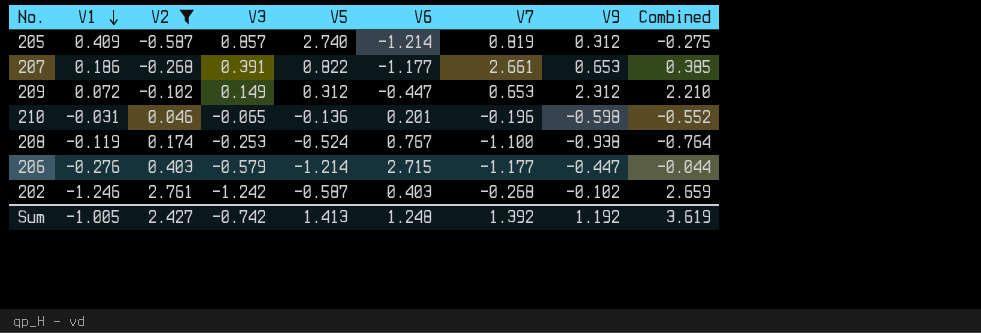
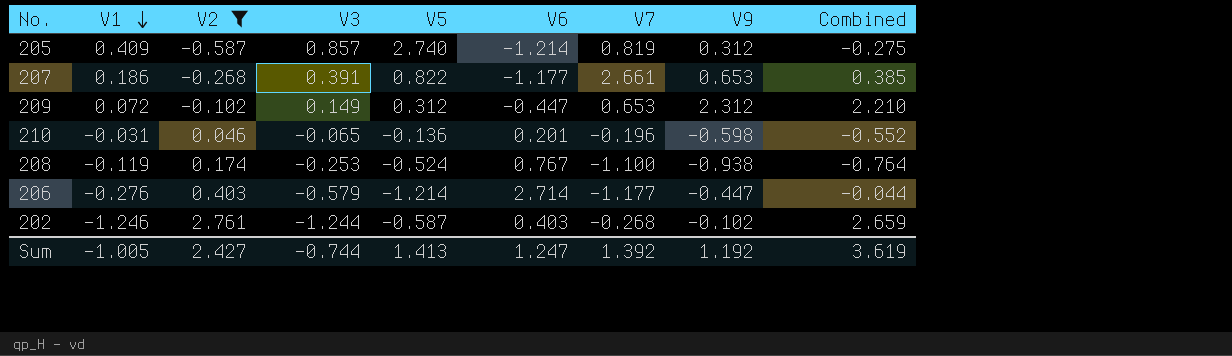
206 | V6: 2.715 -> 2.714
202 | V3: -1.242 -> -1.244
Sum | V3: -0.742 -> -0.744
Sum | V6: 1.248 -> 1.247

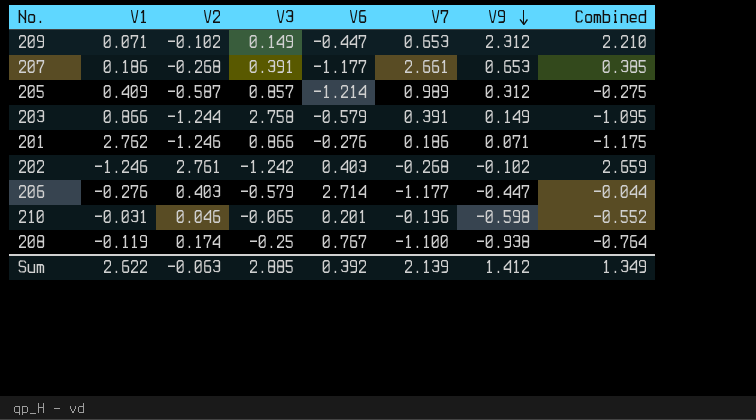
filter: V2 >= -0.587 -> none
row order: V1 descending -> V9 descending
column V5 | position: 5 -> none
209 | V1: 0.072 -> 0.071
205 | V7: 0.819 -> 0.989
202 | V3: -1.244 -> -1.242
208 | V3: -0.253 -> -0.25
Sum | V1: -1.005 -> 2.622
Sum | V2: 2.427 -> -0.063
Sum | V3: -0.744 -> 2.885
Sum | V6: 1.247 -> 0.392
Sum | V7: 1.392 -> 2.139
Sum | V9: 1.192 -> 1.412
Sum | Combined: 3.619 -> 1.349

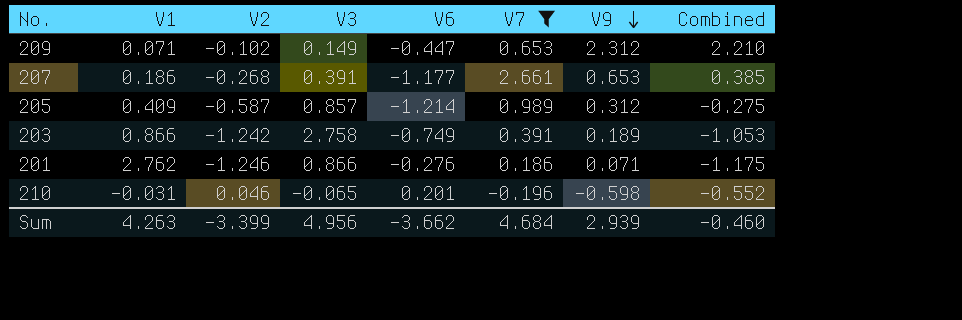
filter: none -> V7 >= -0.196
203 | V2: -1.244 -> -1.242
203 | V6: -0.579 -> -0.749
203 | V9: 0.149 -> 0.189
203 | Combined: -1.095 -> -1.053
Sum | V1: 2.622 -> 4.263
Sum | V2: -0.063 -> -3.399
Sum | V3: 2.885 -> 4.956
Sum | V6: 0.392 -> -3.662
Sum | V7: 2.139 -> 4.684
Sum | V9: 1.412 -> 2.939
Sum | Combined: 1.349 -> -0.460

